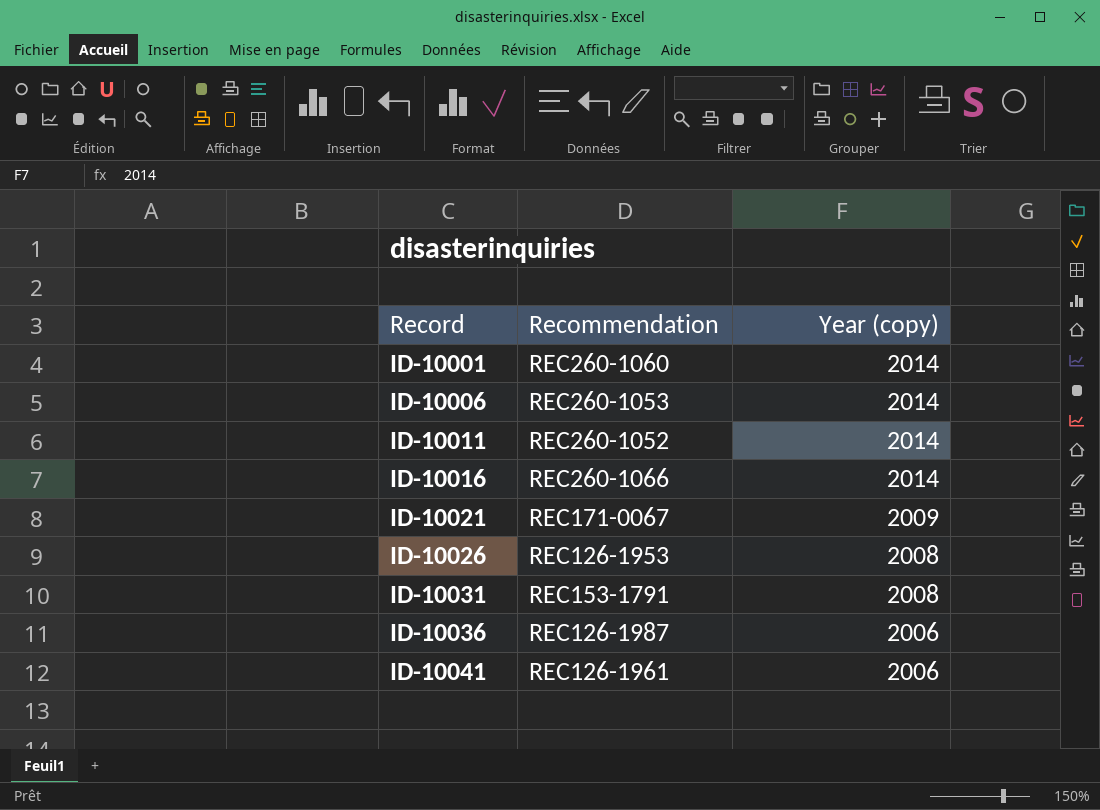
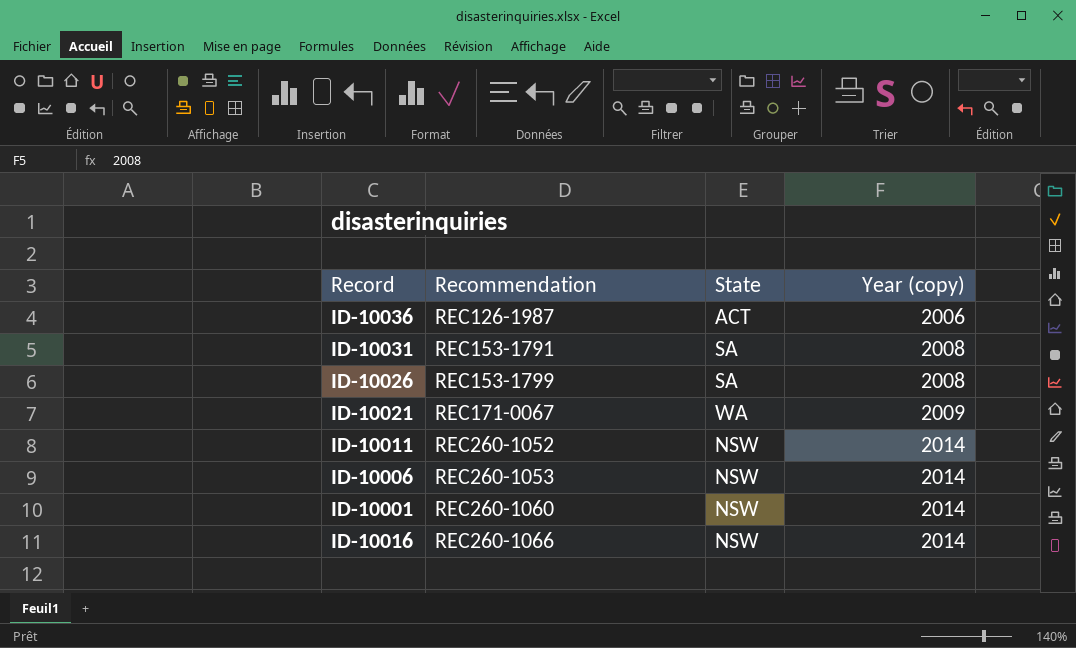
row order: Record ascending -> Recommendation ascending
column State | position: none -> 3
row ID-10041: REC126-1961 | 2006 -> none
ID-10026 | Recommendation: REC126-1953 -> REC153-1799

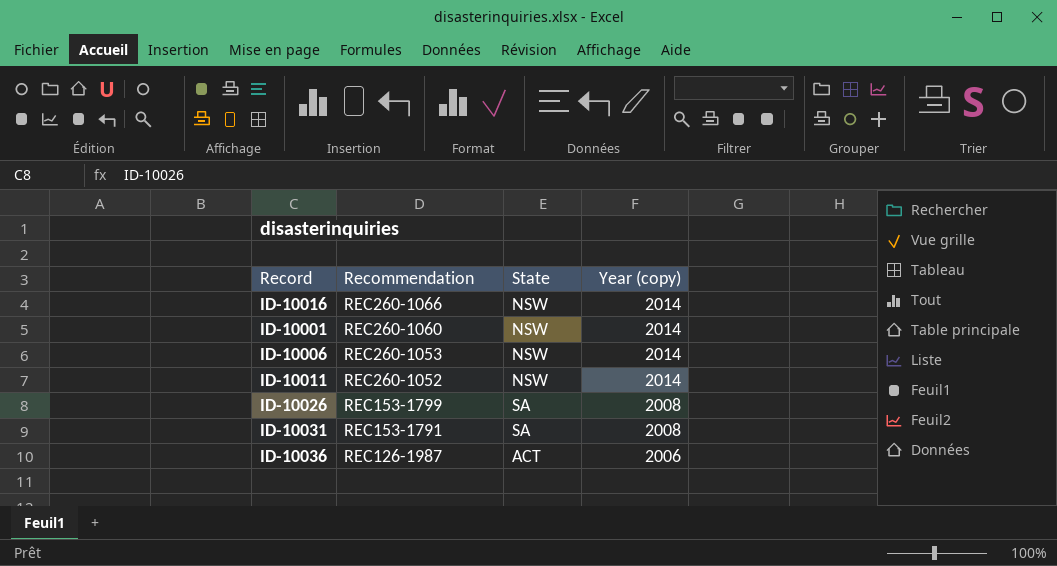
row order: Recommendation ascending -> Recommendation descending
row ID-10021: REC171-0067 | WA | 2009 -> none

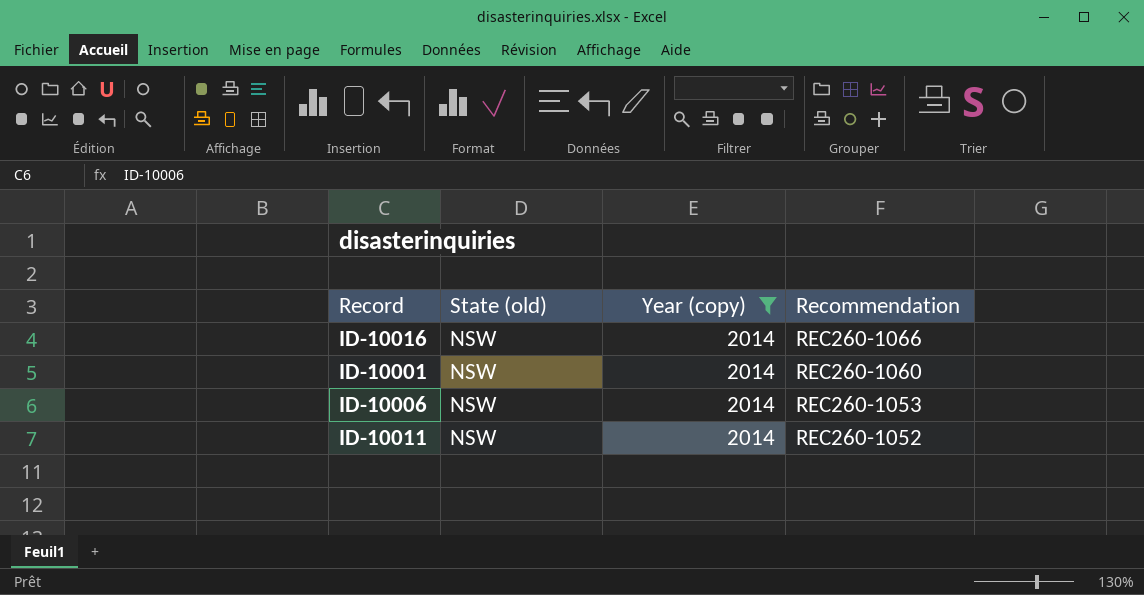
filter: none -> Year (copy) = 2014
column name: State -> State (old)
column Recommendation | position: 2 -> 4

